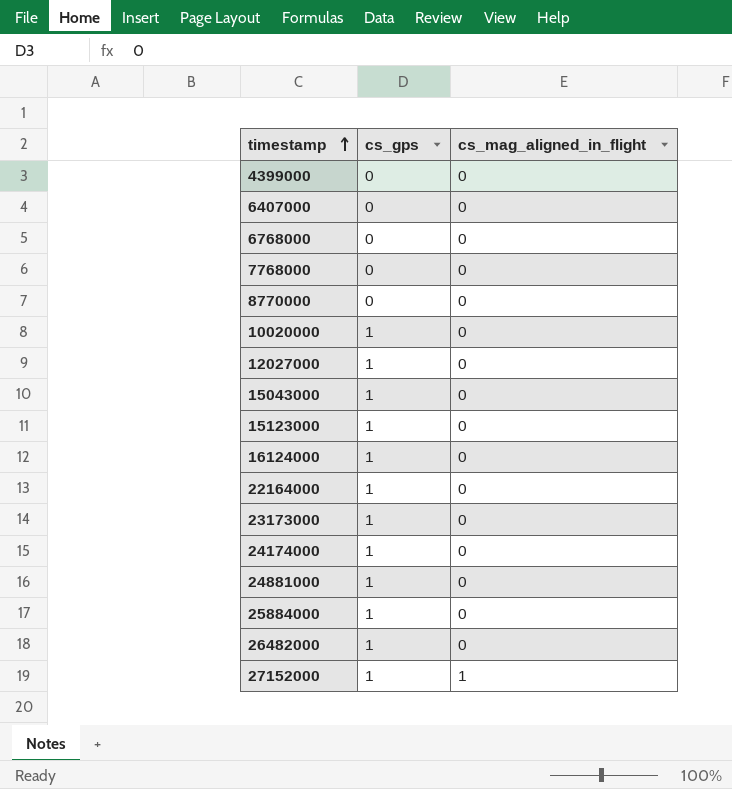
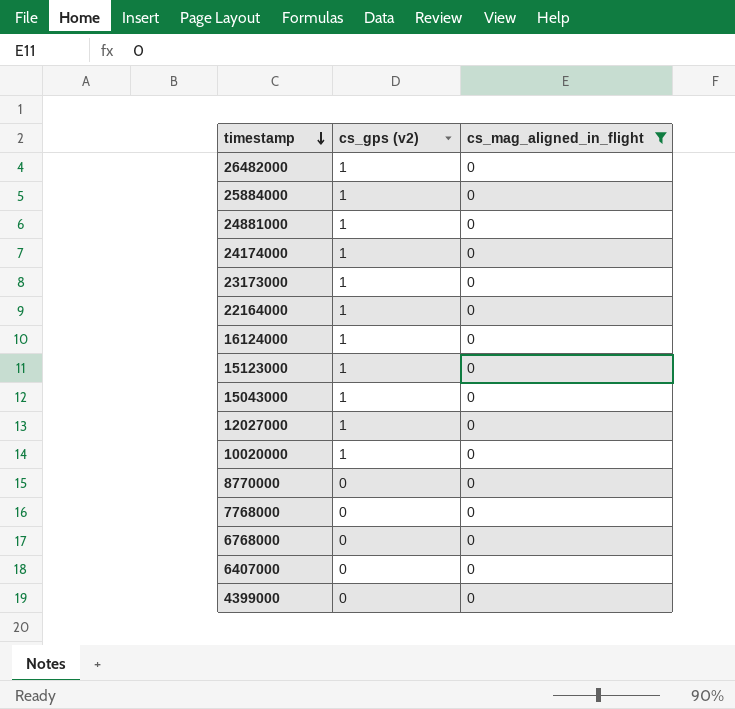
filter: none -> cs_mag_aligned_in_flight = 0
row order: timestamp ascending -> timestamp descending
column name: cs_gps -> cs_gps (v2)

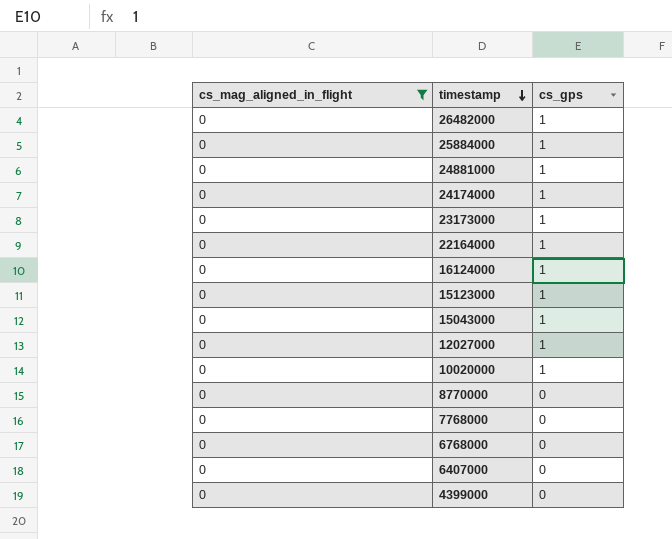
column cs_mag_aligned_in_flight | position: 3 -> 1
column name: cs_gps (v2) -> cs_gps

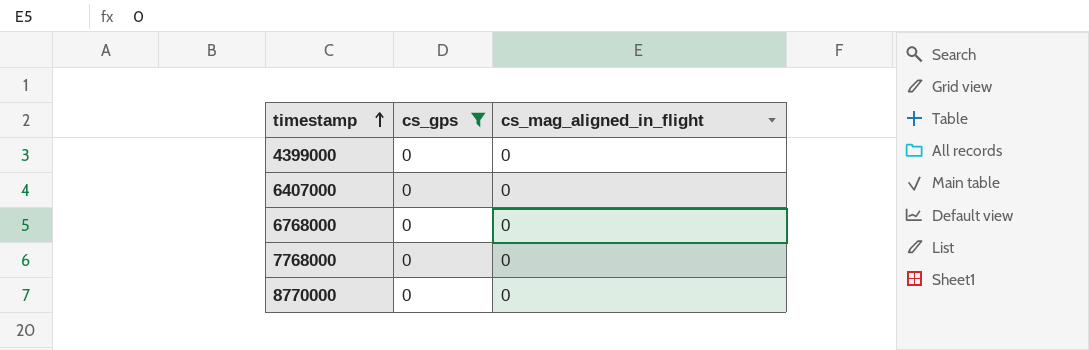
filter: cs_mag_aligned_in_flight = 0 -> cs_gps = 0
row order: timestamp descending -> timestamp ascending
column cs_mag_aligned_in_flight | position: 1 -> 3

